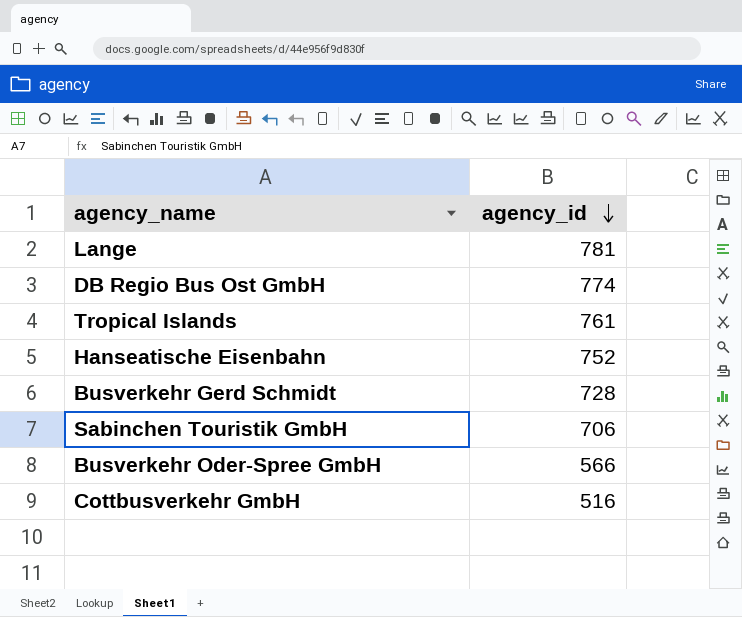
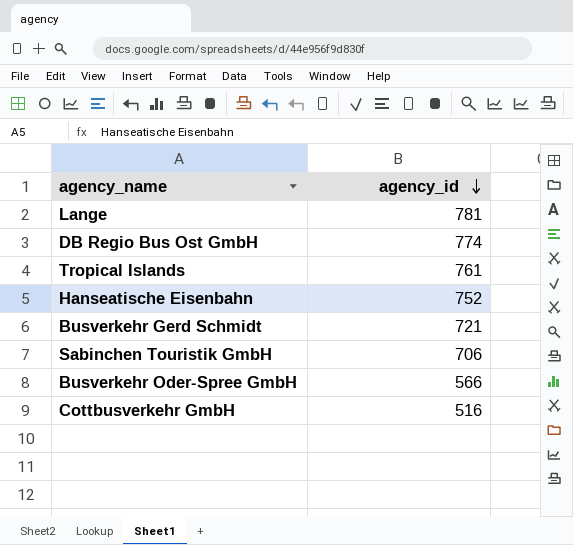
Busverkehr Gerd Schmidt | agency_id: 728 -> 721

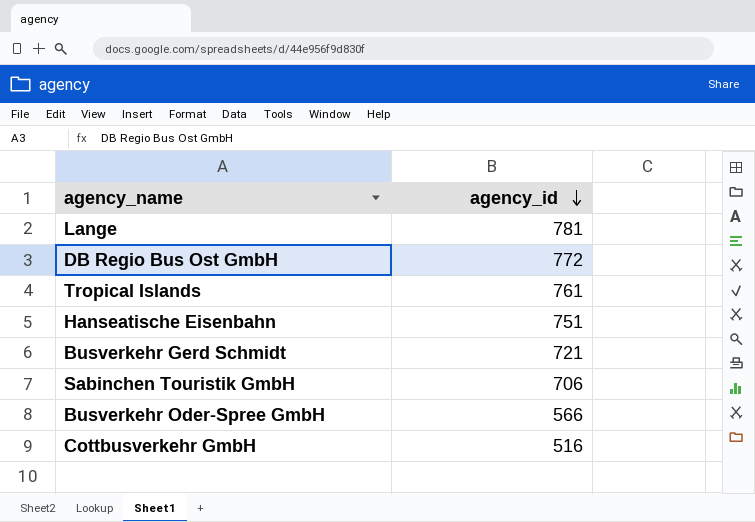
DB Regio Bus Ost GmbH | agency_id: 774 -> 772
Hanseatische Eisenbahn | agency_id: 752 -> 751

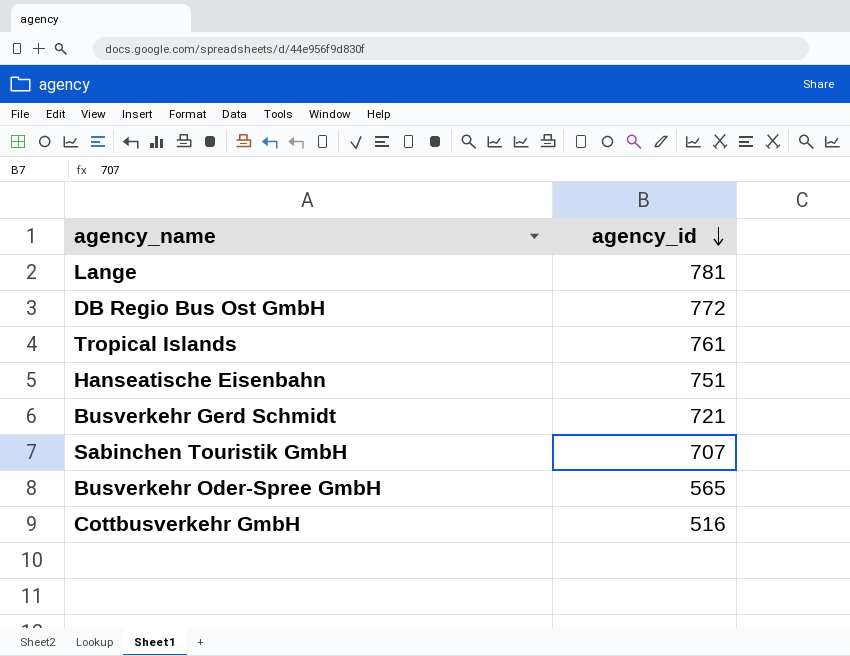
Sabinchen Touristik GmbH | agency_id: 706 -> 707
Busverkehr Oder-Spree GmbH | agency_id: 566 -> 565

